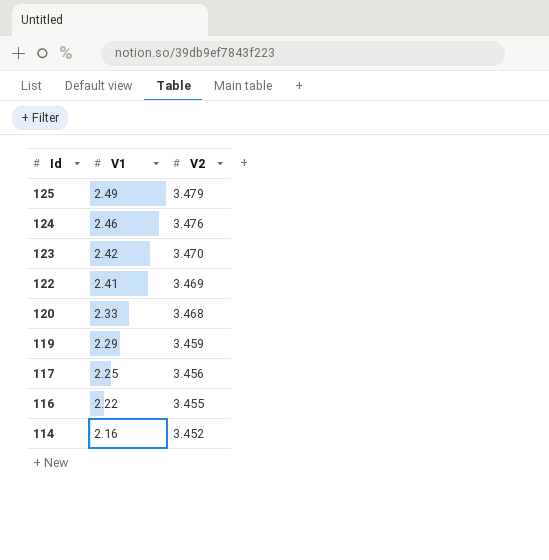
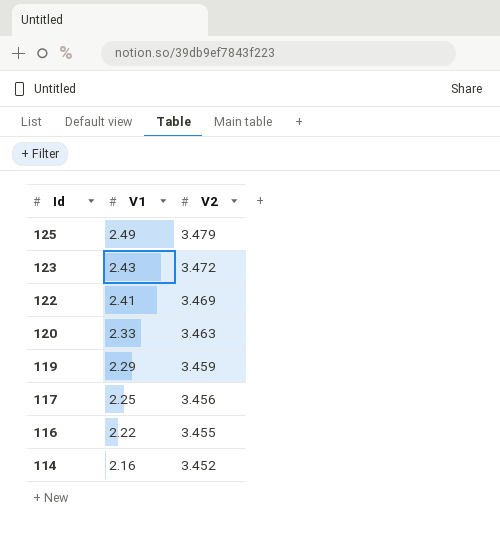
row 124: 2.46 | 3.476 -> none
123 | V1: 2.42 -> 2.43
123 | V2: 3.470 -> 3.472
120 | V2: 3.468 -> 3.463

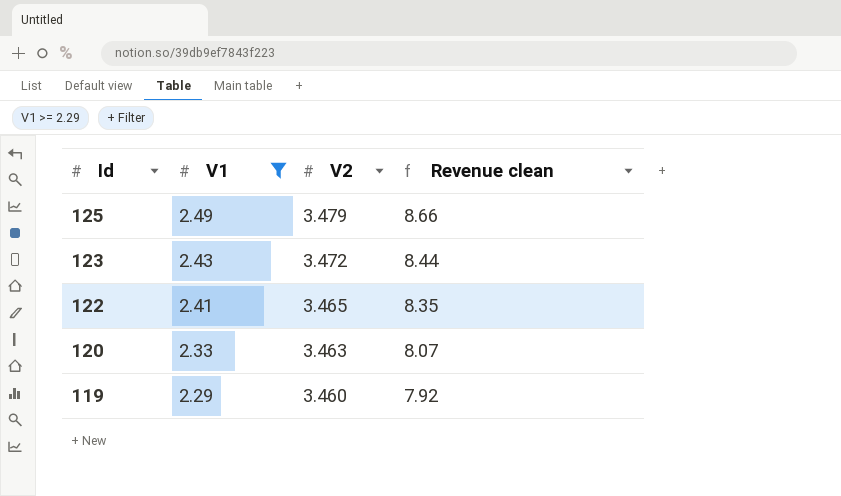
filter: none -> V1 >= 2.29
column Revenue clean | formula: none -> [V1] * [V2]
122 | V2: 3.469 -> 3.465
119 | V2: 3.459 -> 3.460

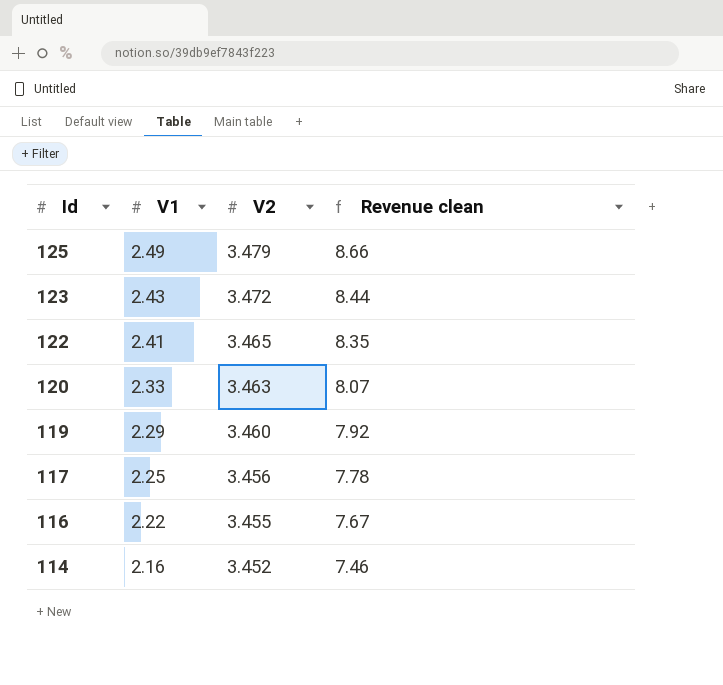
filter: V1 >= 2.29 -> none

